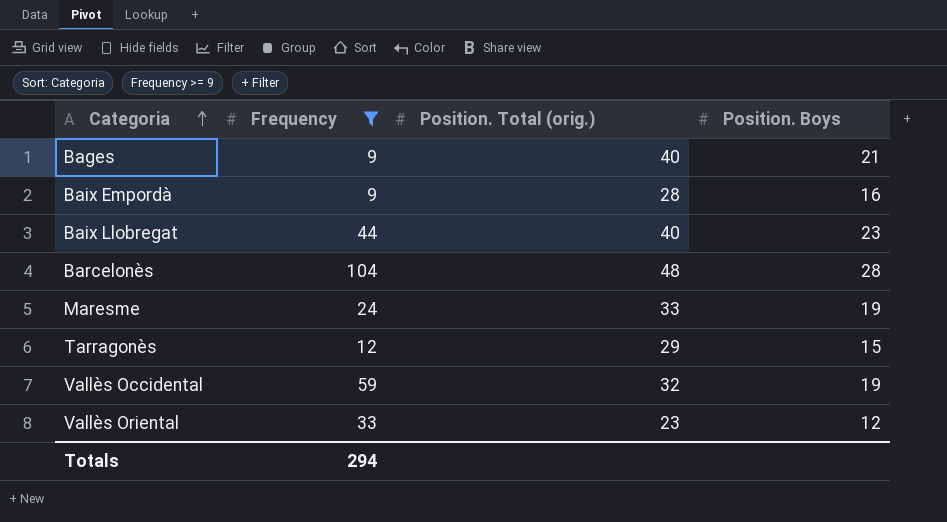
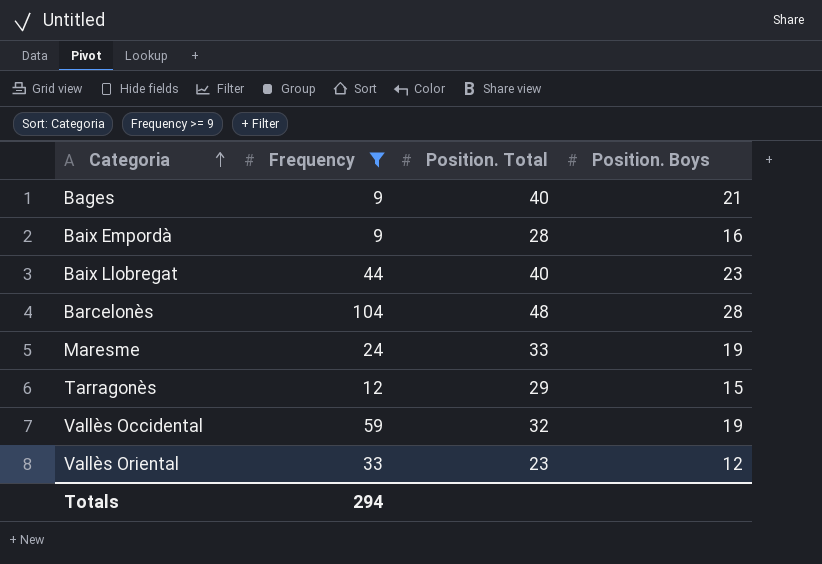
column name: Position. Total (orig.) -> Position. Total

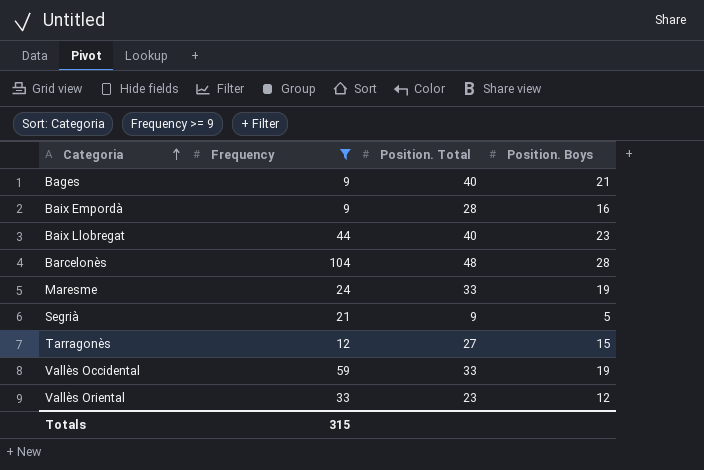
row Segrià: none -> 21 | 9 | 5
Tarragonès | Position. Total: 29 -> 27
Vallès Occidental | Position. Total: 32 -> 33
Totals | Frequency: 294 -> 315

